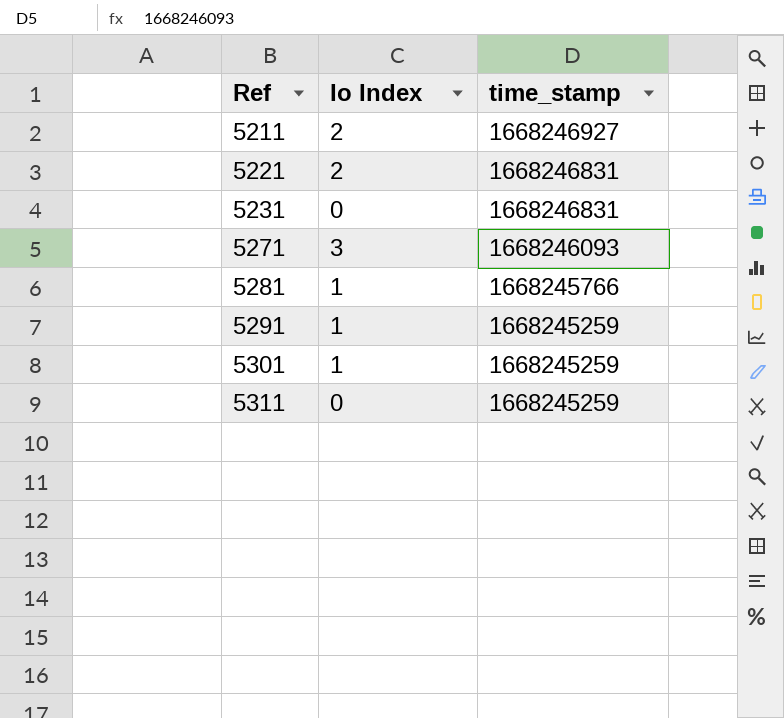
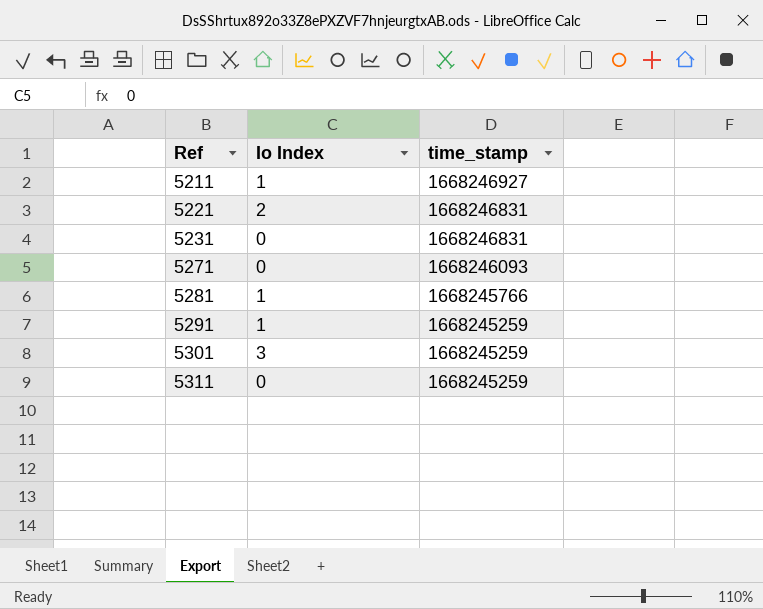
5211 | Io Index: 2 -> 1
5271 | Io Index: 3 -> 0
5301 | Io Index: 1 -> 3

